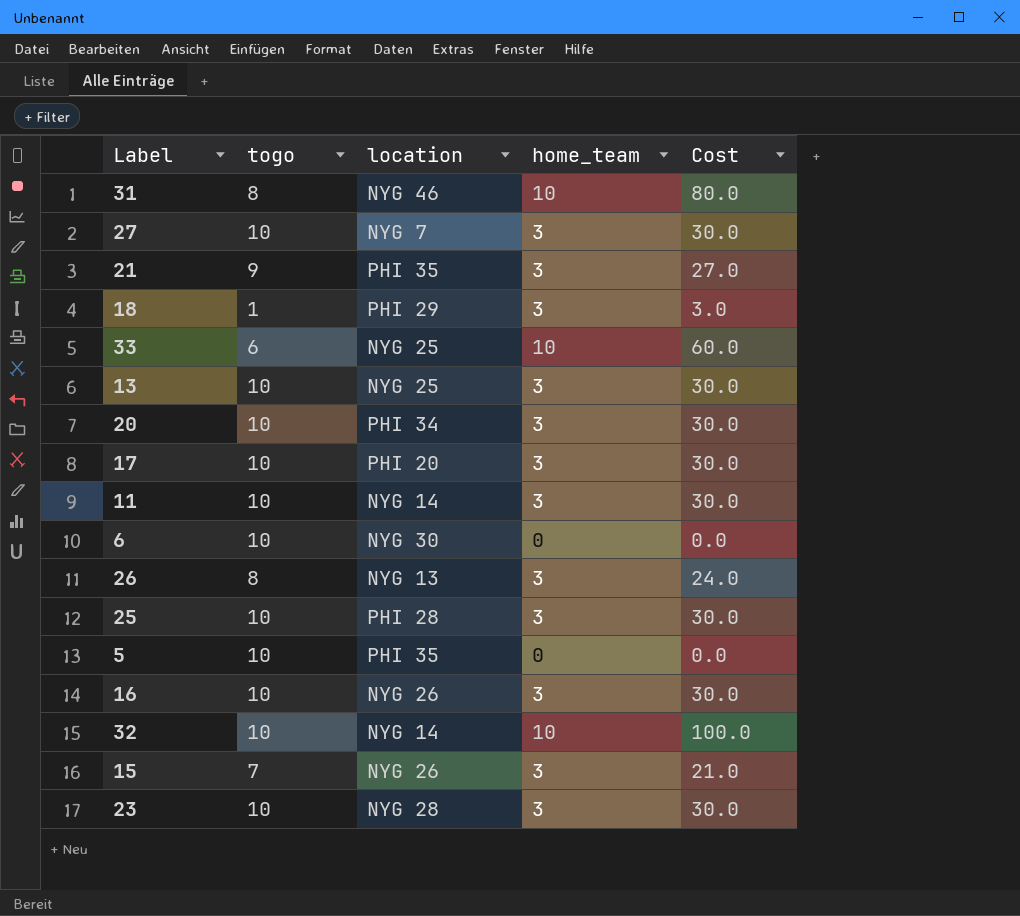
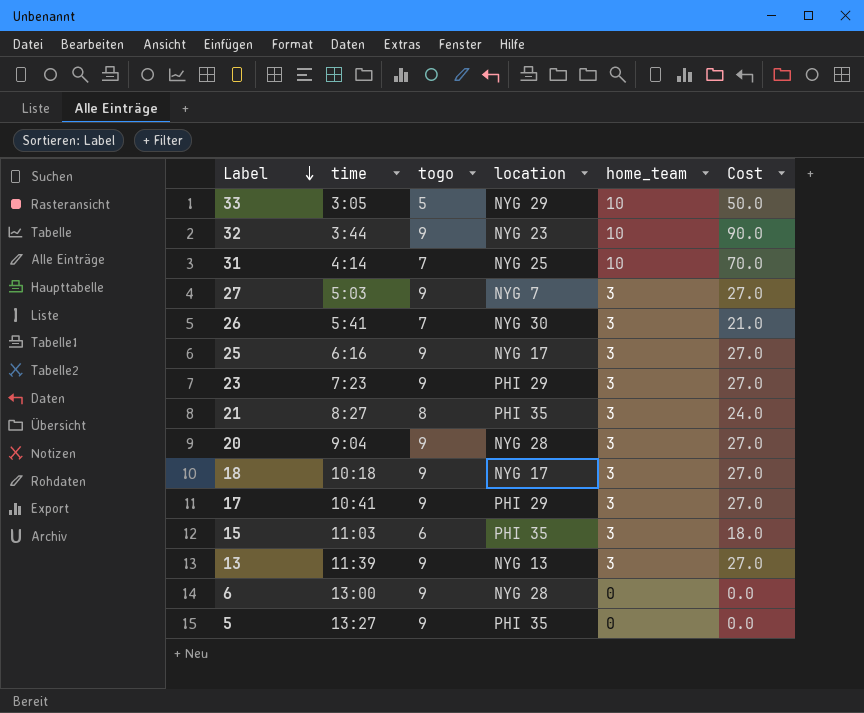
row order: none -> Label descending
column time | position: none -> 2
row 11: 10 | NYG 14 | 3 | 30.0 -> none
row 16: 10 | NYG 26 | 3 | 30.0 -> none
33 | togo: 6 -> 5
33 | location: NYG 25 -> NYG 29
33 | Cost: 60.0 -> 50.0
32 | togo: 10 -> 9
32 | location: NYG 14 -> NYG 23
32 | Cost: 100.0 -> 90.0
31 | togo: 8 -> 7
31 | location: NYG 46 -> NYG 25
31 | Cost: 80.0 -> 70.0
27 | togo: 10 -> 9
27 | Cost: 30.0 -> 27.0
26 | togo: 8 -> 7
26 | location: NYG 13 -> NYG 30
26 | Cost: 24.0 -> 21.0
25 | togo: 10 -> 9
25 | location: PHI 28 -> NYG 17
25 | Cost: 30.0 -> 27.0
23 | togo: 10 -> 9
23 | location: NYG 28 -> PHI 29
23 | Cost: 30.0 -> 27.0
21 | togo: 9 -> 8
21 | Cost: 27.0 -> 24.0
20 | togo: 10 -> 9
20 | location: PHI 34 -> NYG 28
20 | Cost: 30.0 -> 27.0
18 | togo: 1 -> 9
18 | location: PHI 29 -> NYG 17
18 | Cost: 3.0 -> 27.0
17 | togo: 10 -> 9
17 | location: PHI 20 -> PHI 29
17 | Cost: 30.0 -> 27.0
15 | togo: 7 -> 6
15 | location: NYG 26 -> PHI 35
15 | Cost: 21.0 -> 18.0
13 | togo: 10 -> 9
13 | location: NYG 25 -> NYG 13
13 | Cost: 30.0 -> 27.0
6 | togo: 10 -> 9
6 | location: NYG 30 -> NYG 28
5 | togo: 10 -> 9

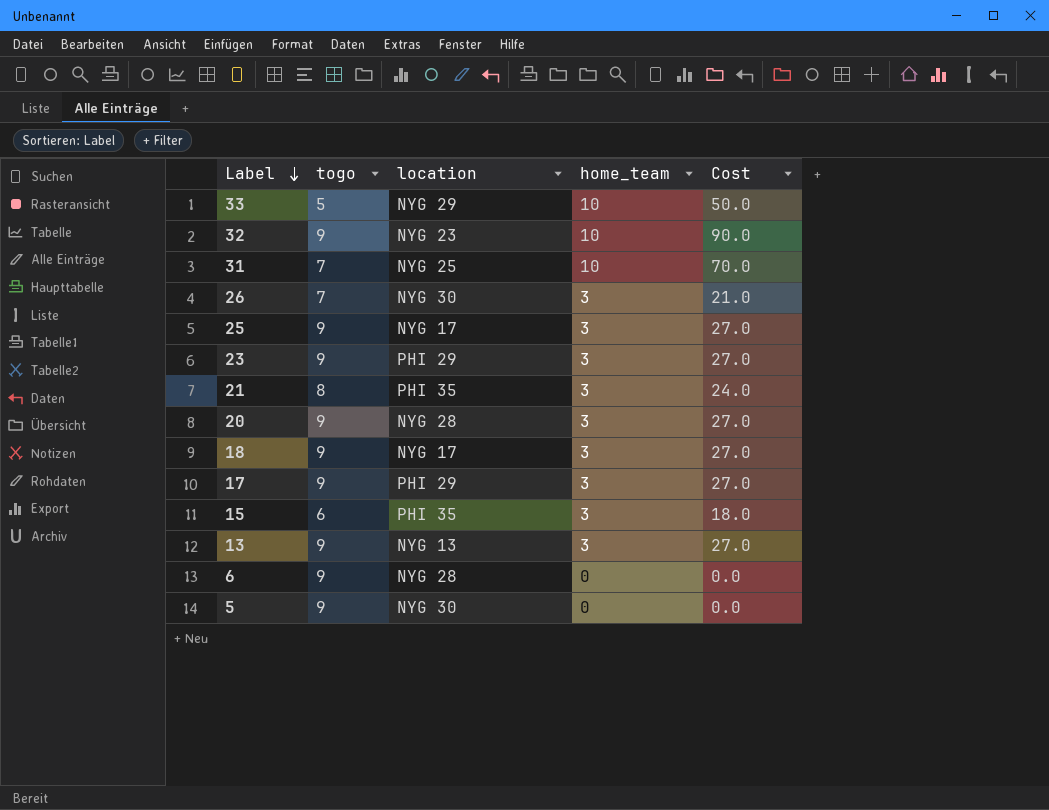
column time | position: 2 -> none
row 27: 5:03 | 9 | NYG 7 | 3 | 27.0 -> none
5 | location: PHI 35 -> NYG 30

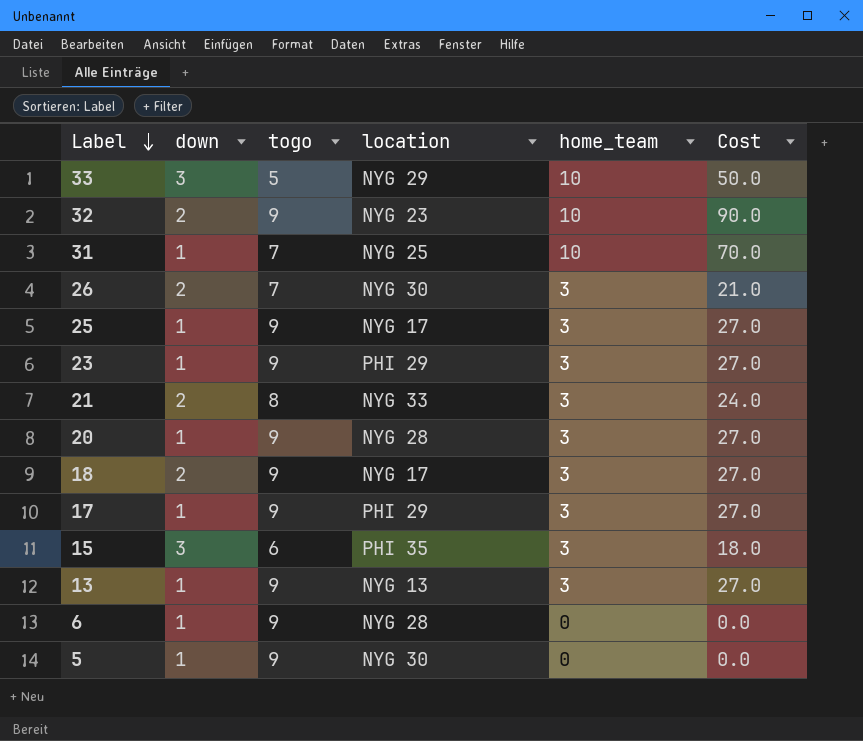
column down | position: none -> 2
21 | location: PHI 35 -> NYG 33

